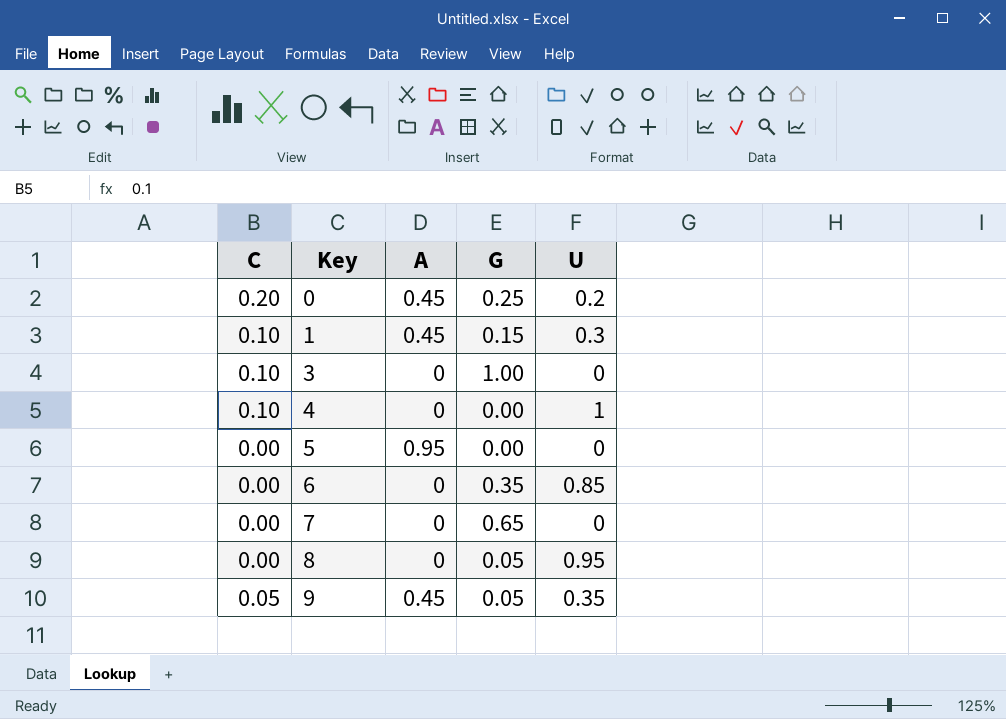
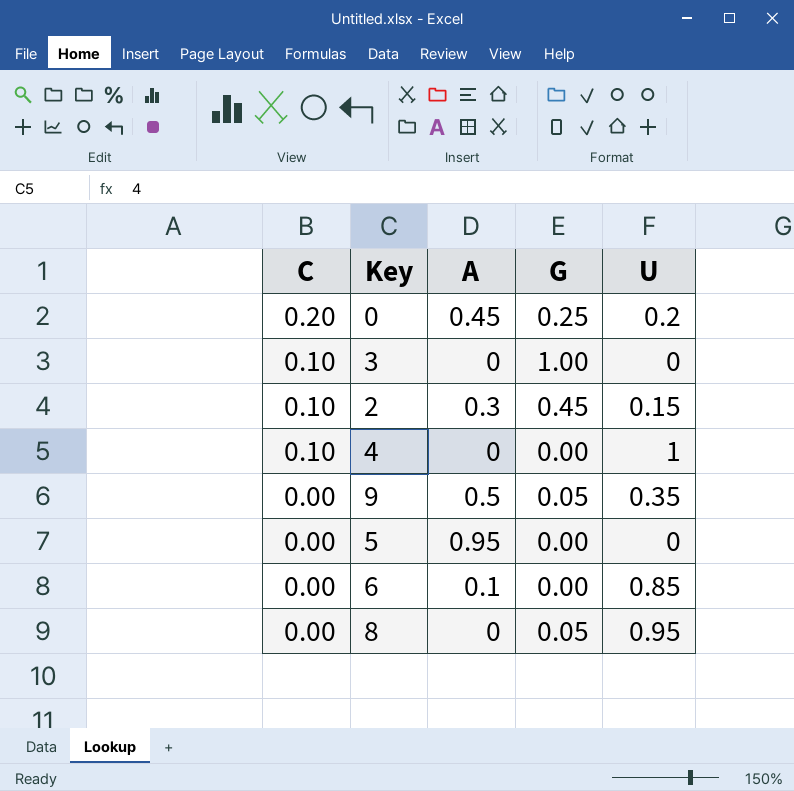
row order: Key ascending -> C descending
row 1: 0.10 | 0.45 | 0.15 | 0.3 -> none
row 7: 0.00 | 0 | 0.65 | 0 -> none
row 2: none -> 0.10 | 0.3 | 0.45 | 0.15
9 | C: 0.05 -> 0.00
9 | A: 0.45 -> 0.5
6 | A: 0 -> 0.1
6 | G: 0.35 -> 0.00

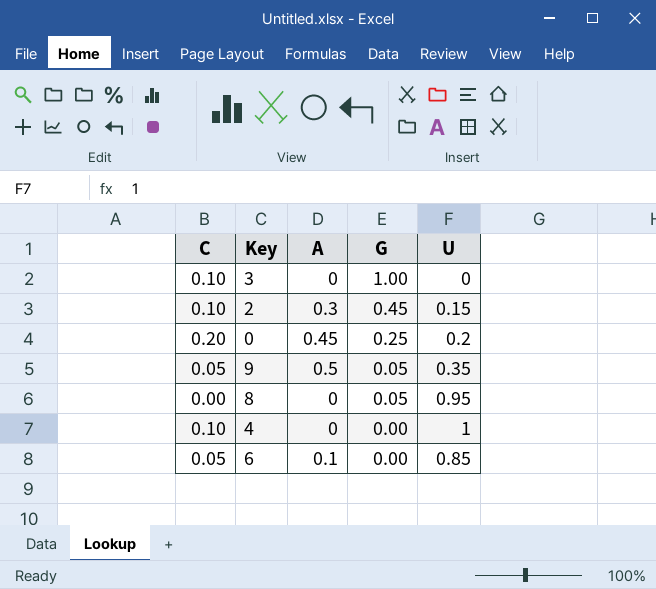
row order: C descending -> G descending
row 5: 0.00 | 0.95 | 0.00 | 0 -> none
9 | C: 0.00 -> 0.05
6 | C: 0.00 -> 0.05

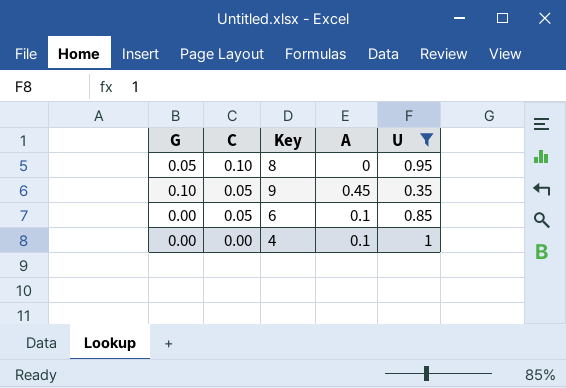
filter: none -> U >= 0.35
row order: G descending -> C descending
column G | position: 4 -> 1
8 | C: 0.00 -> 0.10
9 | G: 0.05 -> 0.10
9 | A: 0.5 -> 0.45
4 | C: 0.10 -> 0.00
4 | A: 0 -> 0.1

